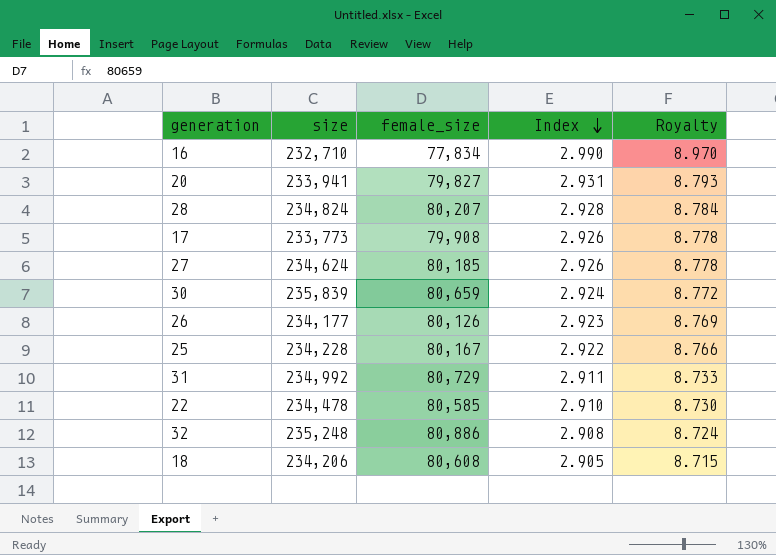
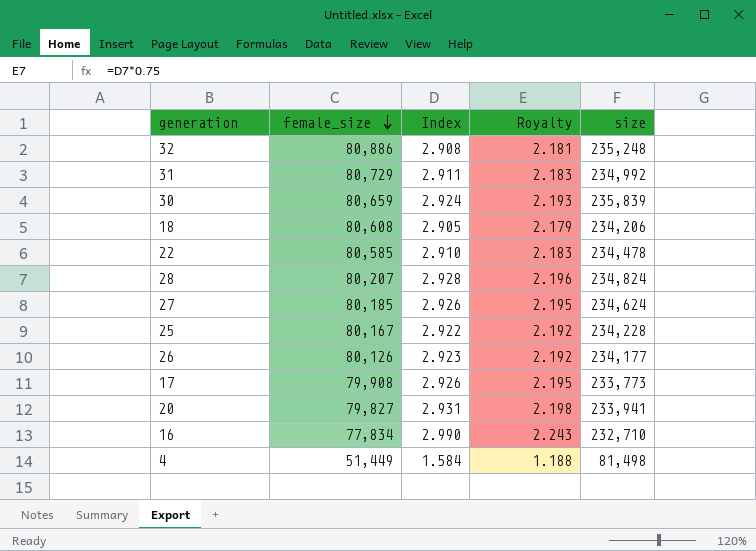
row order: Index descending -> female_size descending
column Royalty | formula: [Index] * 3 -> [Index] * 0.75
column size | position: 2 -> 5
row 4: none -> 51,449 | 1.584 | 1.188 | 81,498

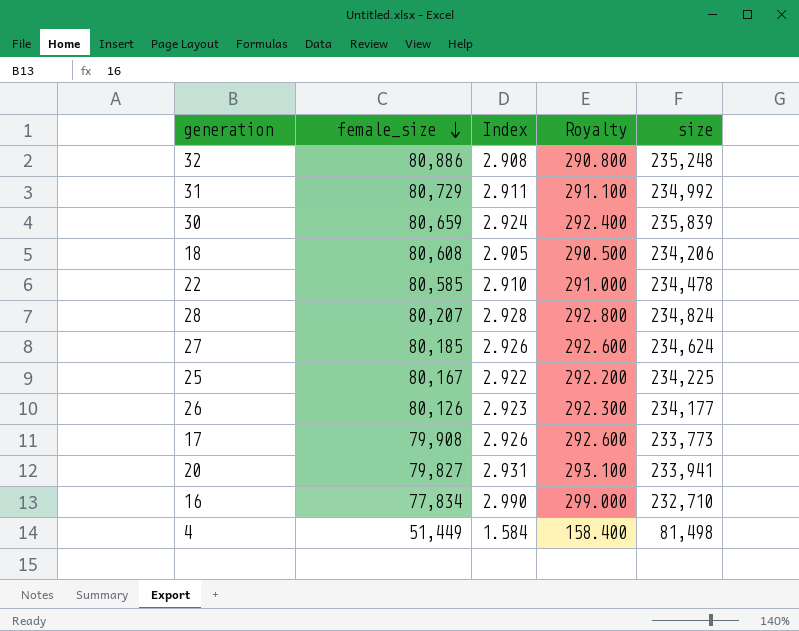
column Royalty | formula: [Index] * 0.75 -> [Index] * 100
25 | size: 234,228 -> 234,225

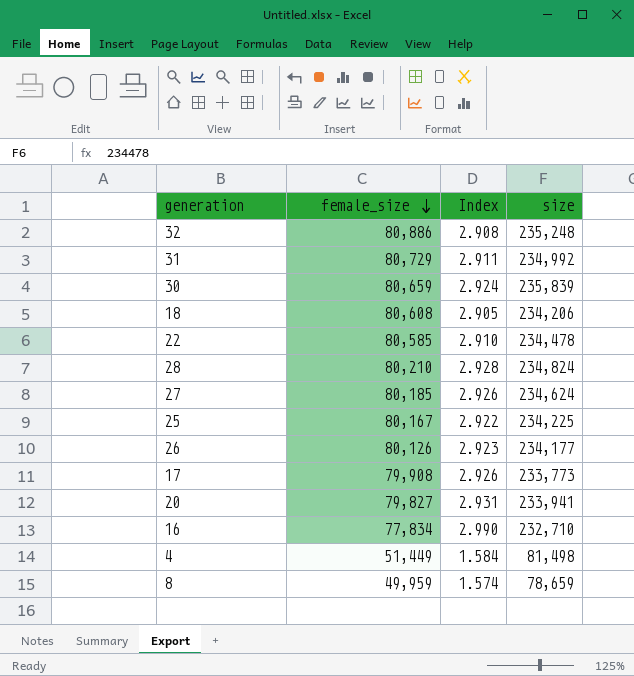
column Royalty | formula: [Index] * 100 -> none
28 | female_size: 80,207 -> 80,210
row 8: none -> 49,959 | 1.574 | 78,659

